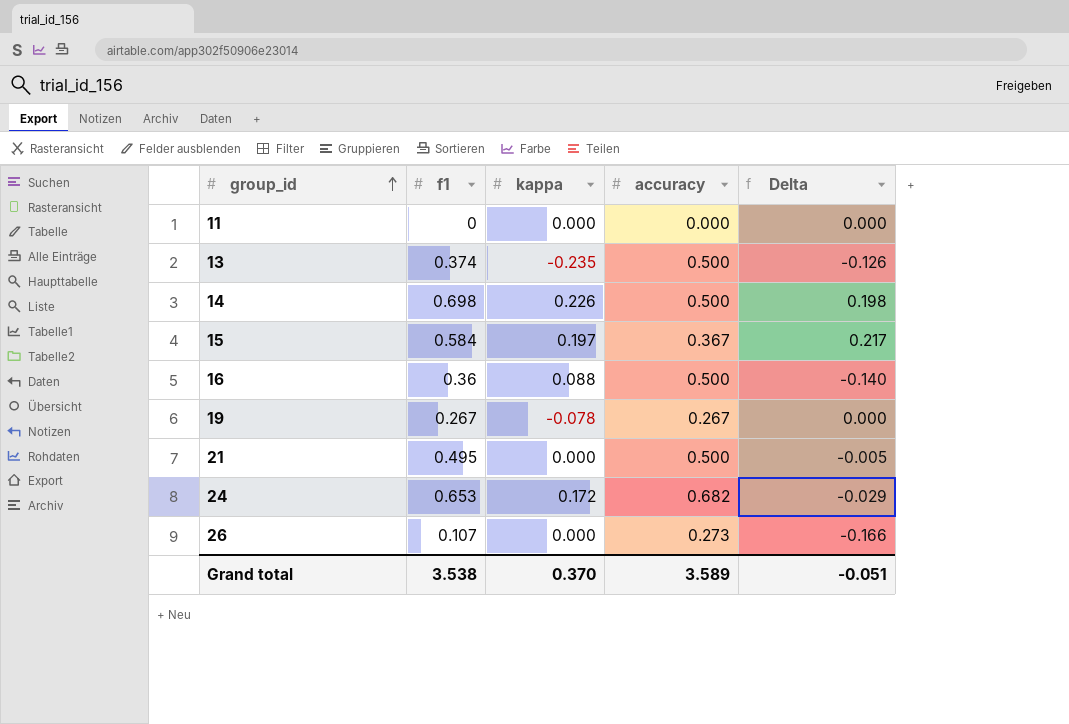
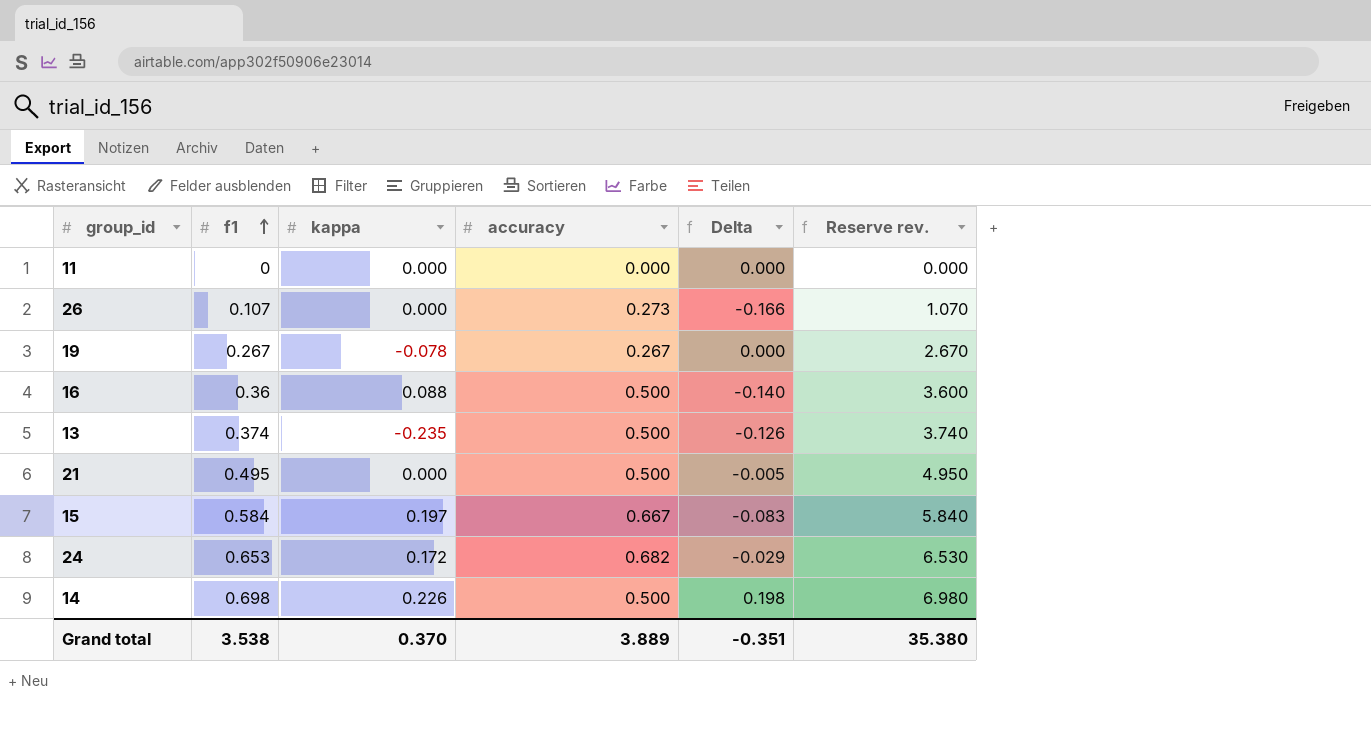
row order: group_id ascending -> f1 ascending
column Reserve rev. | formula: none -> [f1] * 10
15 | accuracy: 0.367 -> 0.667
15 | Delta: 0.217 -> -0.083
Grand total | accuracy: 3.589 -> 3.889
Grand total | Delta: -0.051 -> -0.351

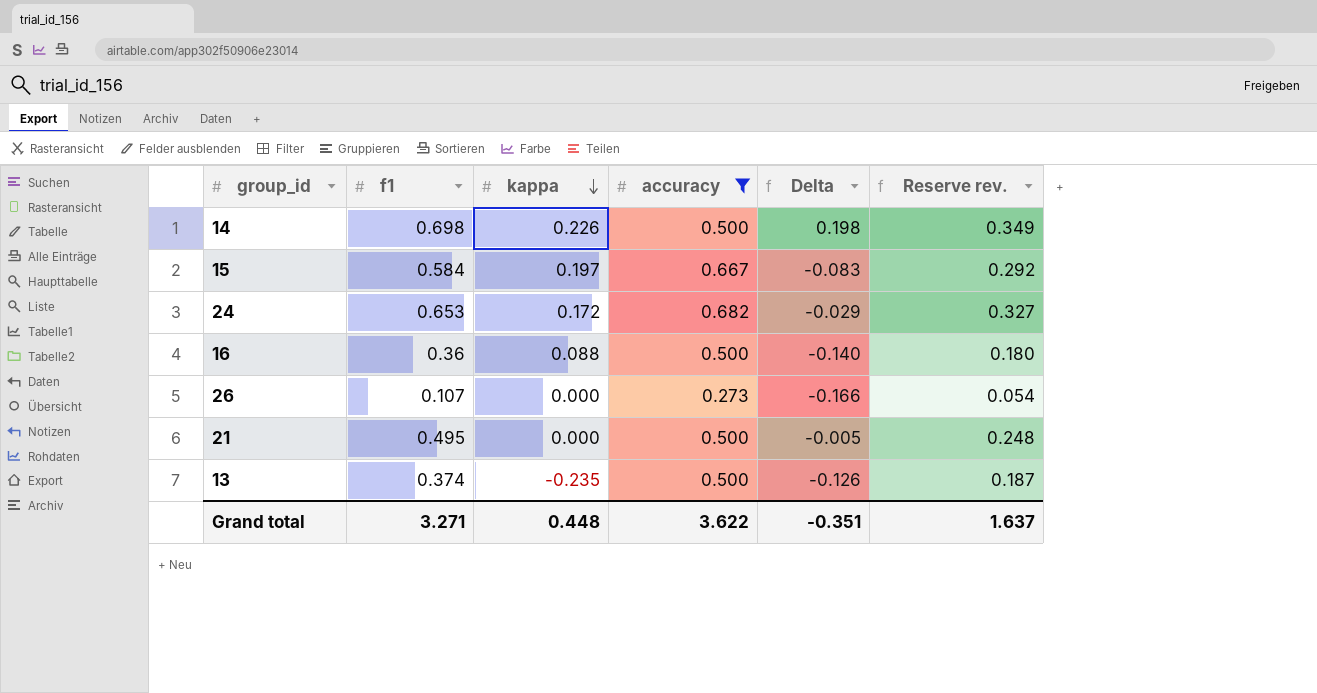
filter: none -> accuracy >= 0.273
row order: f1 ascending -> kappa descending
column Reserve rev. | formula: [f1] * 10 -> [f1] * 0.5
Grand total | f1: 3.538 -> 3.271
Grand total | kappa: 0.370 -> 0.448
Grand total | accuracy: 3.889 -> 3.622
Grand total | Reserve rev.: 35.380 -> 1.637

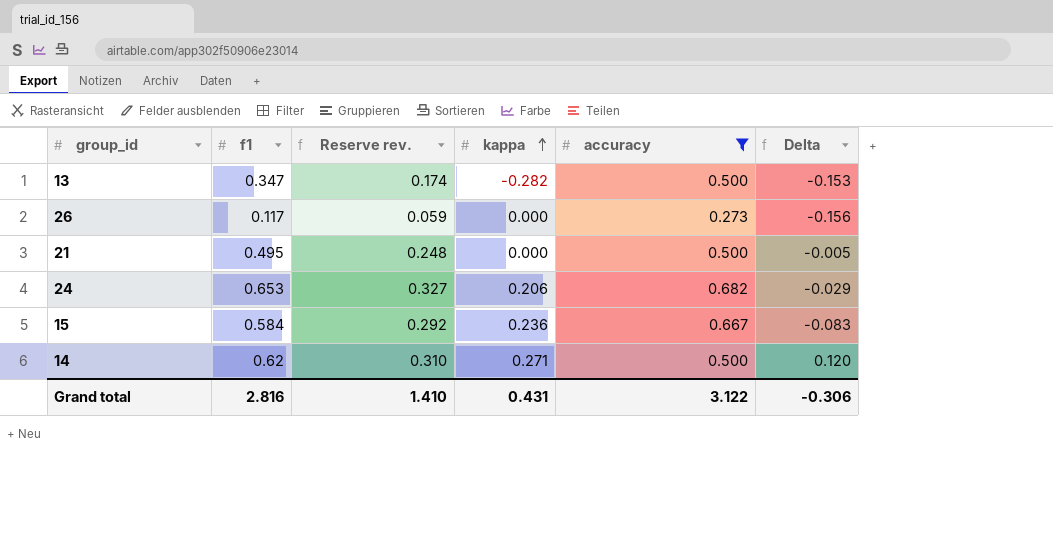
row order: kappa descending -> kappa ascending
column Reserve rev. | position: 6 -> 3
row 16: 0.36 | 0.088 | 0.500 | -0.140 | 0.180 -> none
13 | f1: 0.374 -> 0.347
13 | Reserve rev.: 0.187 -> 0.174
13 | kappa: -0.235 -> -0.282
13 | Delta: -0.126 -> -0.153
26 | f1: 0.107 -> 0.117
26 | Reserve rev.: 0.054 -> 0.059
26 | Delta: -0.166 -> -0.156
24 | kappa: 0.172 -> 0.206
15 | kappa: 0.197 -> 0.236
14 | f1: 0.698 -> 0.62
14 | Reserve rev.: 0.349 -> 0.310
14 | kappa: 0.226 -> 0.271
14 | Delta: 0.198 -> 0.120
Grand total | f1: 3.271 -> 2.816
Grand total | Reserve rev.: 1.637 -> 1.410
Grand total | kappa: 0.448 -> 0.431
Grand total | accuracy: 3.622 -> 3.122
Grand total | Delta: -0.351 -> -0.306

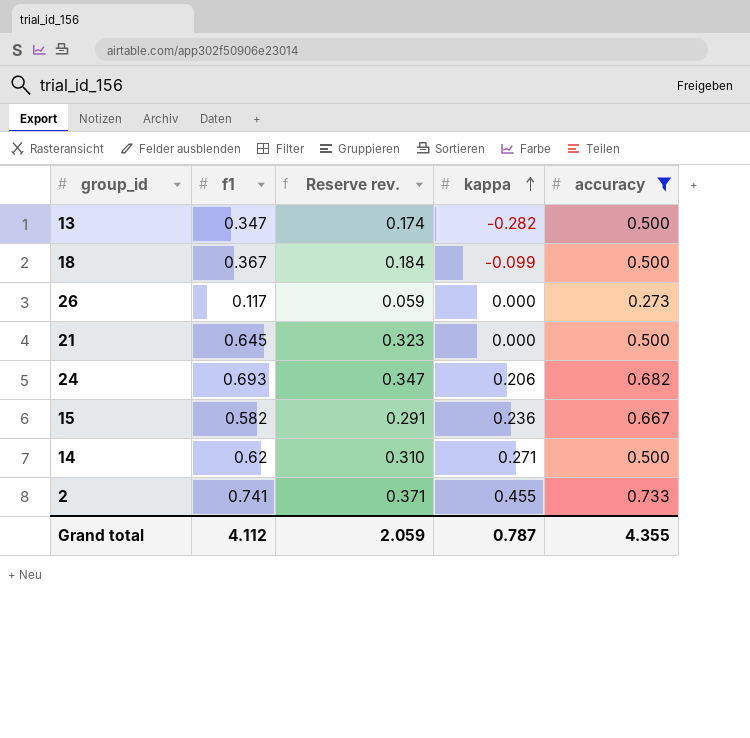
column Delta | formula: [f1] - [accuracy] -> none
row 18: none -> 0.367 | 0.184 | -0.099 | 0.500
21 | f1: 0.495 -> 0.645
21 | Reserve rev.: 0.248 -> 0.323
24 | f1: 0.653 -> 0.693
24 | Reserve rev.: 0.327 -> 0.347
15 | f1: 0.584 -> 0.582
15 | Reserve rev.: 0.292 -> 0.291
row 2: none -> 0.741 | 0.371 | 0.455 | 0.733
Grand total | f1: 2.816 -> 4.112
Grand total | Reserve rev.: 1.410 -> 2.059
Grand total | kappa: 0.431 -> 0.787
Grand total | accuracy: 3.122 -> 4.355

